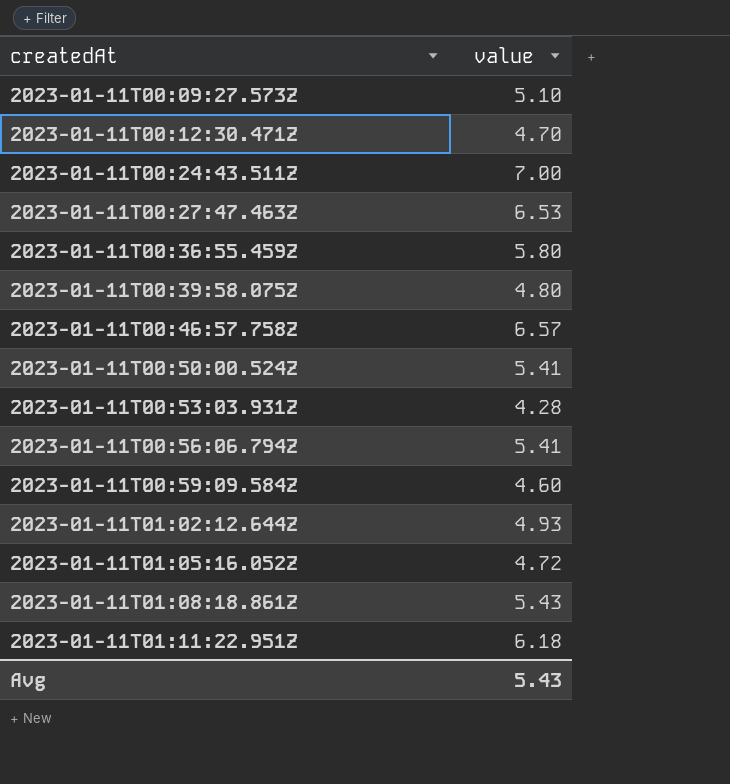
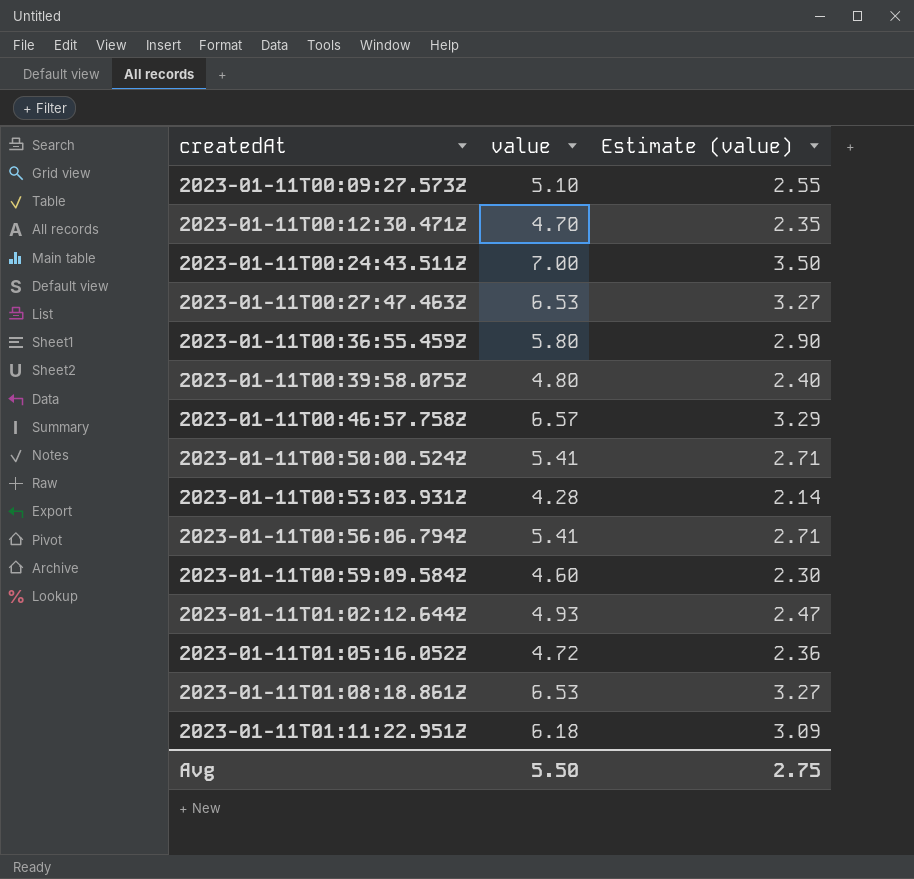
column Estimate (value) | formula: none -> [value] * 0.5
2023-01-11T01:08:18.861Z | value: 5.43 -> 6.53
Avg | value: 5.43 -> 5.50

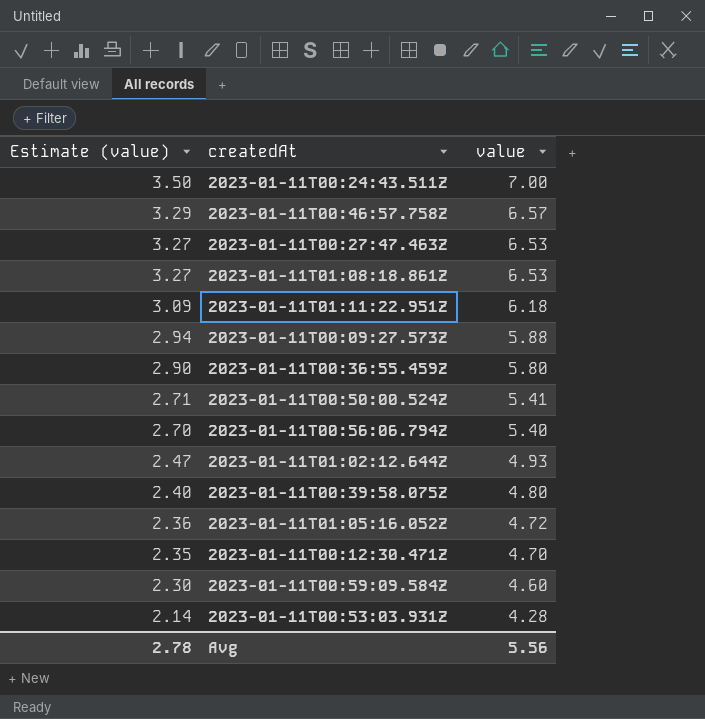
row order: createdAt ascending -> Estimate (value) descending
column Estimate (value) | position: 3 -> 1
2023-01-11T00:09:27.573Z | Estimate (value): 2.55 -> 2.94
2023-01-11T00:09:27.573Z | value: 5.10 -> 5.88
2023-01-11T00:56:06.794Z | Estimate (value): 2.71 -> 2.70
2023-01-11T00:56:06.794Z | value: 5.41 -> 5.40
Avg | Estimate (value): 2.75 -> 2.78
Avg | value: 5.50 -> 5.56

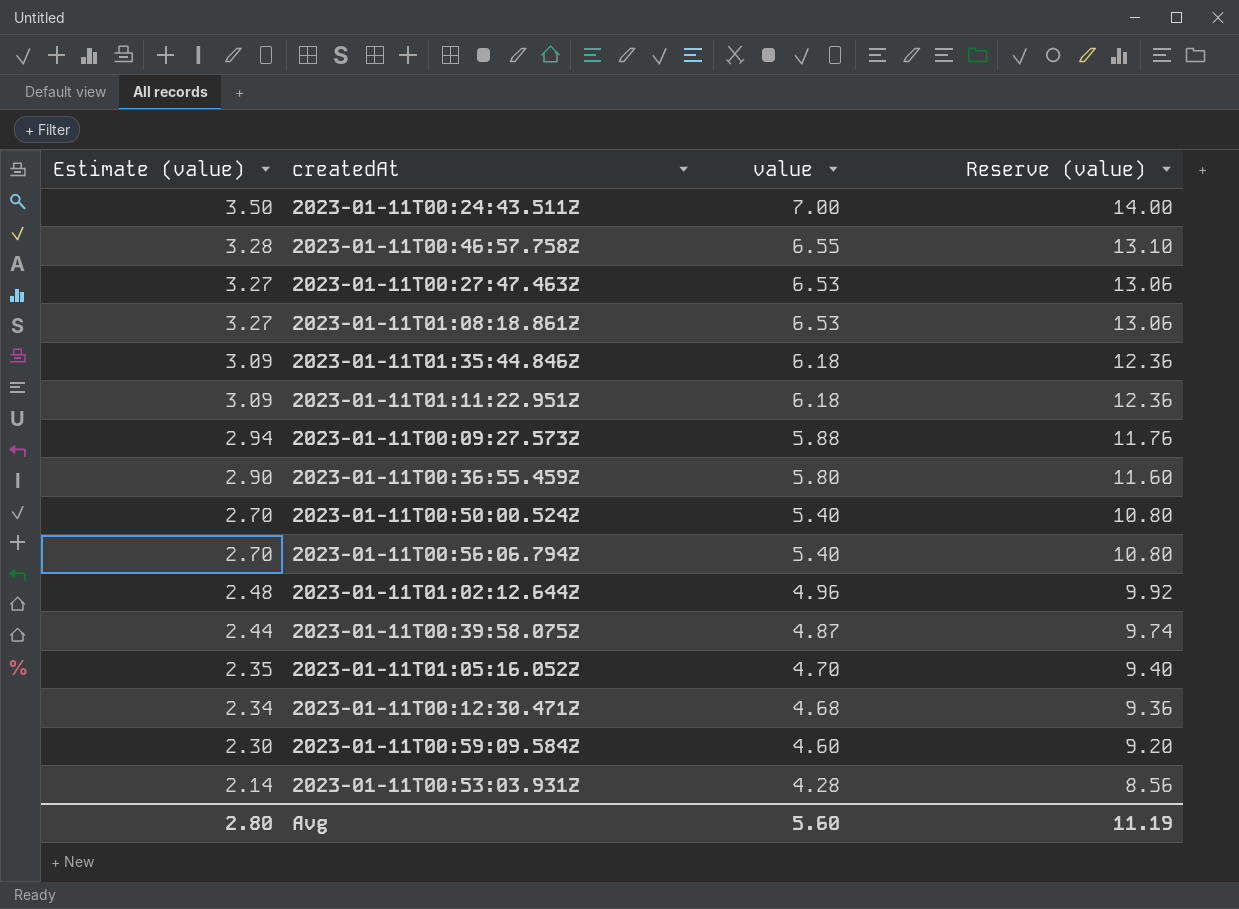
column Reserve (value) | formula: none -> [value] * 2
2023-01-11T00:46:57.758Z | Estimate (value): 3.29 -> 3.28
2023-01-11T00:46:57.758Z | value: 6.57 -> 6.55
row 2023-01-11T01:35:44.846Z: none -> 3.09 | 6.18 | 12.36
2023-01-11T00:50:00.524Z | Estimate (value): 2.71 -> 2.70
2023-01-11T00:50:00.524Z | value: 5.41 -> 5.40
2023-01-11T01:02:12.644Z | Estimate (value): 2.47 -> 2.48
2023-01-11T01:02:12.644Z | value: 4.93 -> 4.96
2023-01-11T00:39:58.075Z | Estimate (value): 2.40 -> 2.44
2023-01-11T00:39:58.075Z | value: 4.80 -> 4.87
2023-01-11T01:05:16.052Z | Estimate (value): 2.36 -> 2.35
2023-01-11T01:05:16.052Z | value: 4.72 -> 4.70
2023-01-11T00:12:30.471Z | Estimate (value): 2.35 -> 2.34
2023-01-11T00:12:30.471Z | value: 4.70 -> 4.68
Avg | Estimate (value): 2.78 -> 2.80
Avg | value: 5.56 -> 5.60

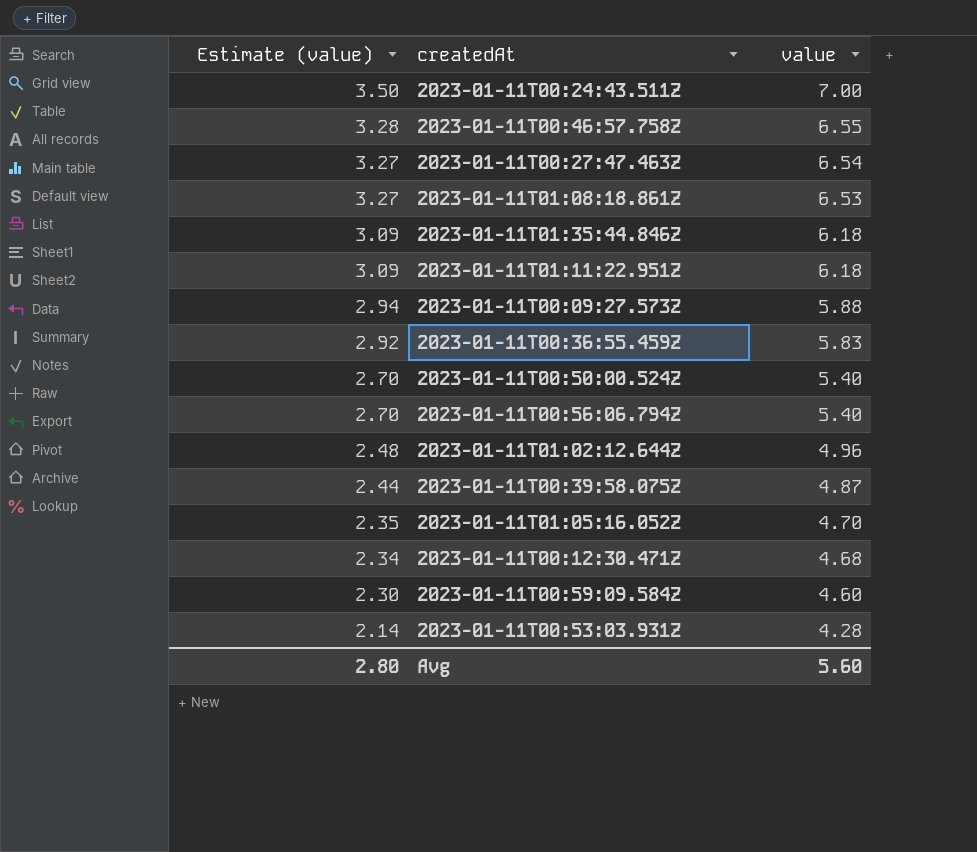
column Reserve (value) | formula: [value] * 2 -> none
2023-01-11T00:27:47.463Z | value: 6.53 -> 6.54
2023-01-11T00:36:55.459Z | Estimate (value): 2.90 -> 2.92
2023-01-11T00:36:55.459Z | value: 5.80 -> 5.83

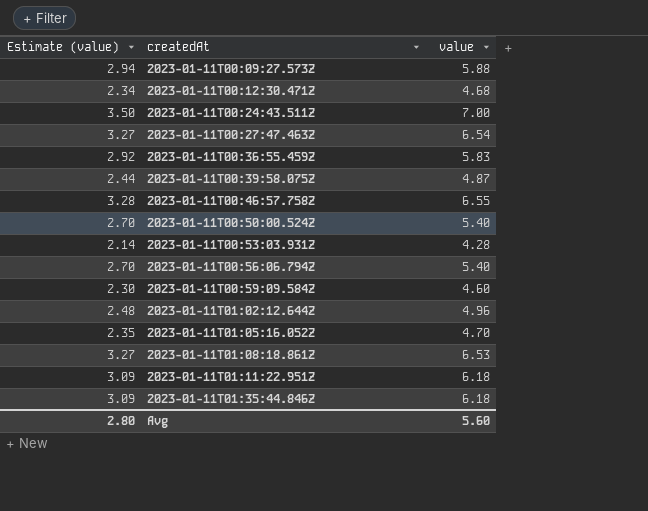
row order: Estimate (value) descending -> createdAt ascending

